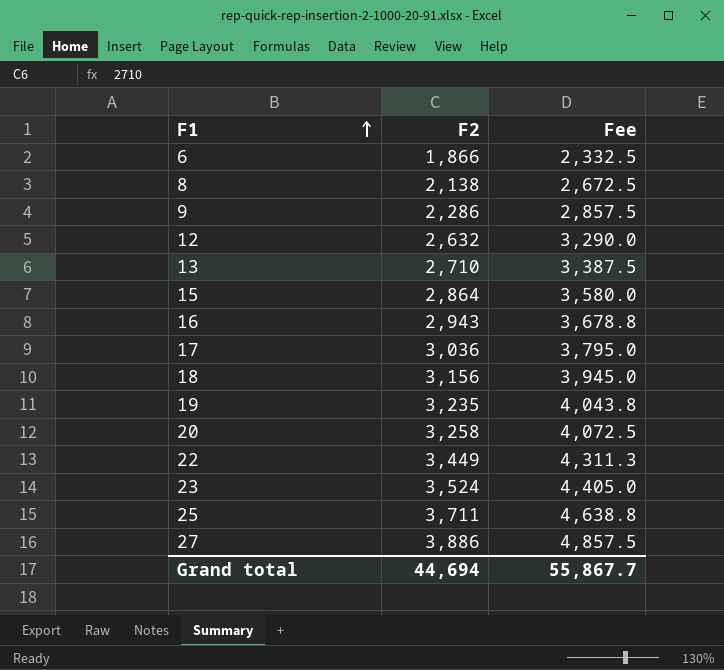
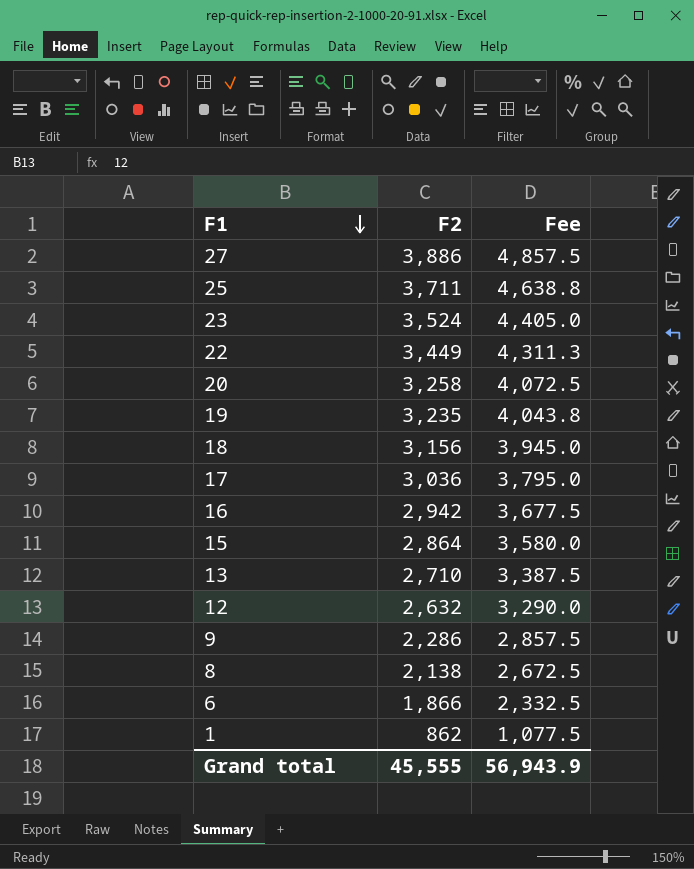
row order: F1 ascending -> F1 descending
16 | F2: 2,943 -> 2,942
16 | Fee: 3,678.8 -> 3,677.5
row 1: none -> 862 | 1,077.5
Grand total | F2: 44,694 -> 45,555
Grand total | Fee: 55,867.7 -> 56,943.9

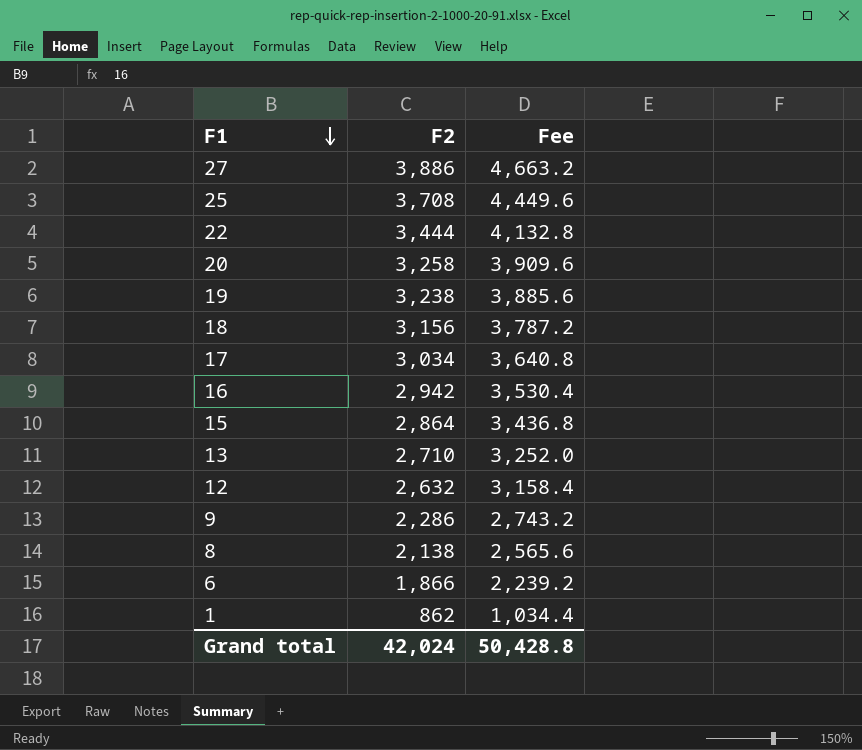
column Fee | formula: [F2] * 1.25 -> [F2] * 1.2
row 23: 3,524 | 4,405.0 -> none
25 | F2: 3,711 -> 3,708
22 | F2: 3,449 -> 3,444
19 | F2: 3,235 -> 3,238
17 | F2: 3,036 -> 3,034
Grand total | F2: 45,555 -> 42,024
Grand total | Fee: 56,943.9 -> 50,428.8

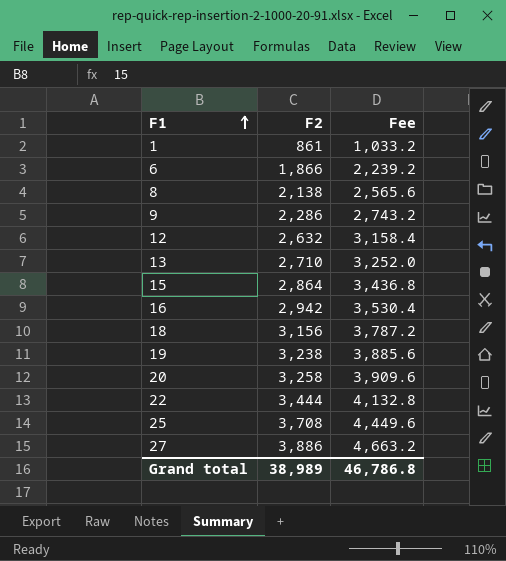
row order: F1 descending -> F1 ascending
row 17: 3,034 | 3,640.8 -> none
1 | F2: 862 -> 861
1 | Fee: 1,034.4 -> 1,033.2
Grand total | F2: 42,024 -> 38,989
Grand total | Fee: 50,428.8 -> 46,786.8

